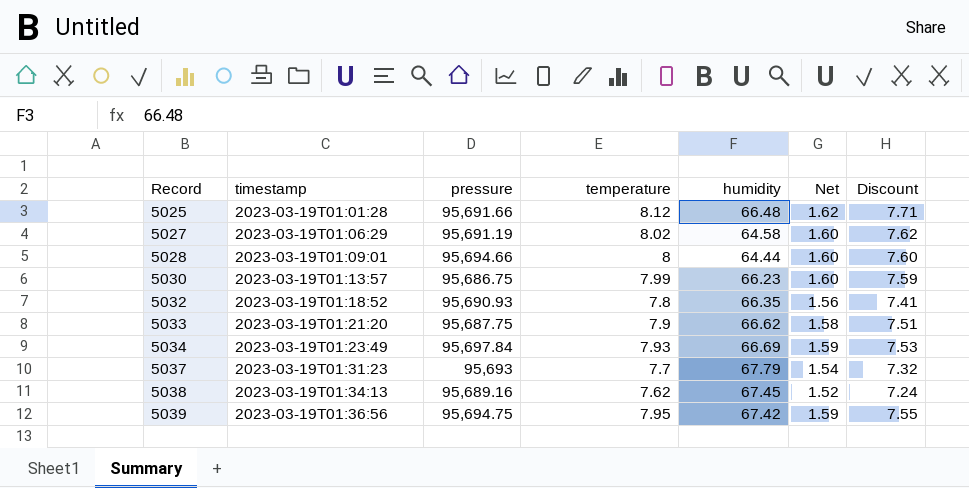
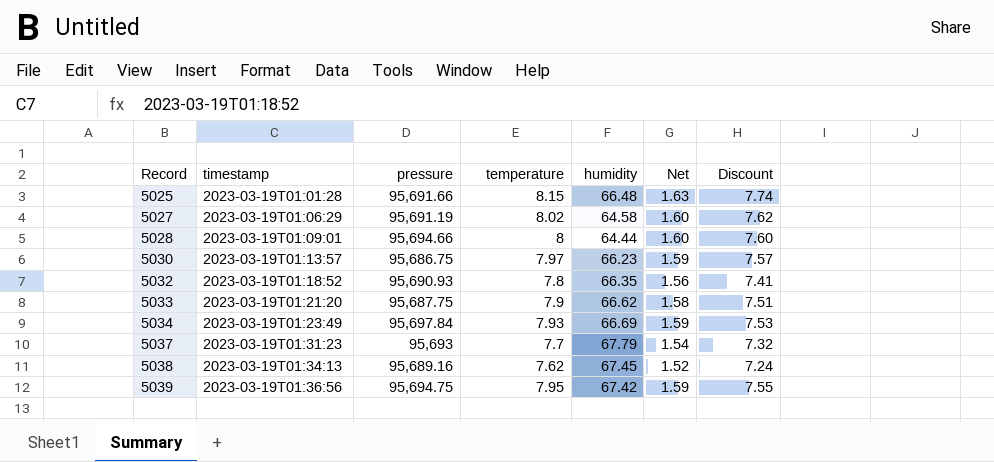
5025 | temperature: 8.12 -> 8.15
5025 | Net: 1.62 -> 1.63
5025 | Discount: 7.71 -> 7.74
5030 | temperature: 7.99 -> 7.97
5030 | Net: 1.60 -> 1.59
5030 | Discount: 7.59 -> 7.57

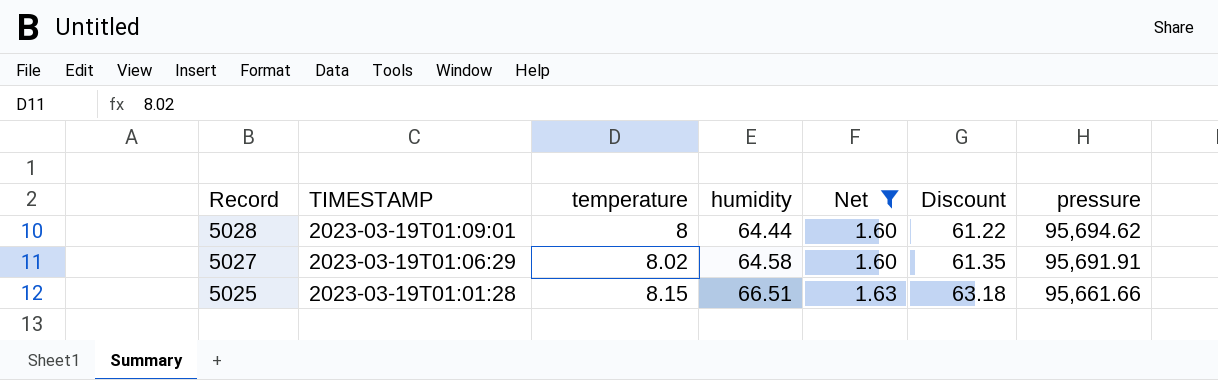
filter: none -> Net >= 1.60
row order: Record ascending -> Record descending
column name: timestamp -> TIMESTAMP
column Discount | formula: [temperature] * 0.95 -> [humidity] * 0.95
column pressure | position: 3 -> 7
5028 | pressure: 95,694.66 -> 95,694.62
5027 | pressure: 95,691.19 -> 95,691.91
5025 | humidity: 66.48 -> 66.51
5025 | pressure: 95,691.66 -> 95,661.66

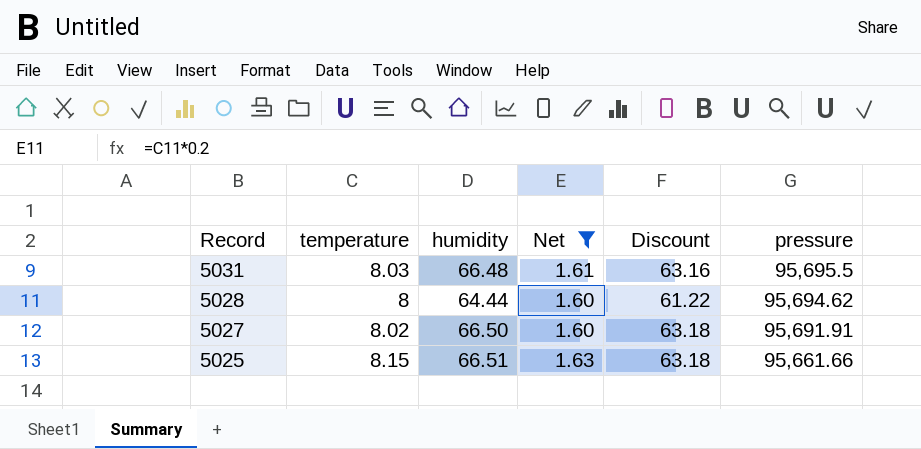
column TIMESTAMP | position: 2 -> none
row 5031: none -> 8.03 | 66.48 | 1.61 | 63.16 | 95,695.5
5027 | humidity: 64.58 -> 66.50
5027 | Discount: 61.35 -> 63.18

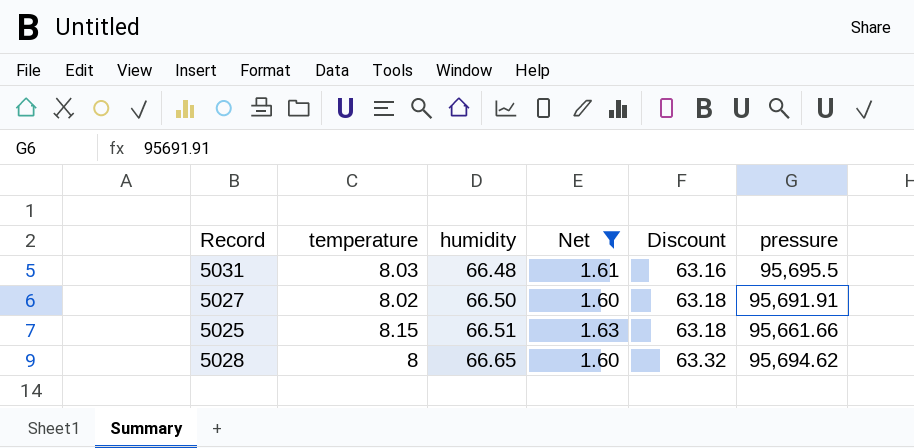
row order: Record descending -> humidity ascending
5028 | humidity: 64.44 -> 66.65
5028 | Discount: 61.22 -> 63.32

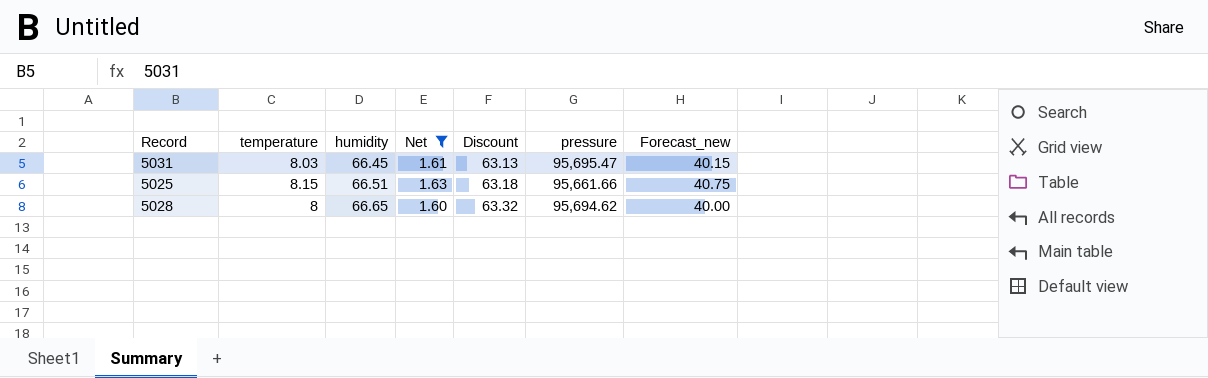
column Forecast_new | formula: none -> [temperature] * 5
row 5027: 8.02 | 66.50 | 1.60 | 63.18 | 95,691.91 -> none
5031 | humidity: 66.48 -> 66.45
5031 | Discount: 63.16 -> 63.13
5031 | pressure: 95,695.5 -> 95,695.47

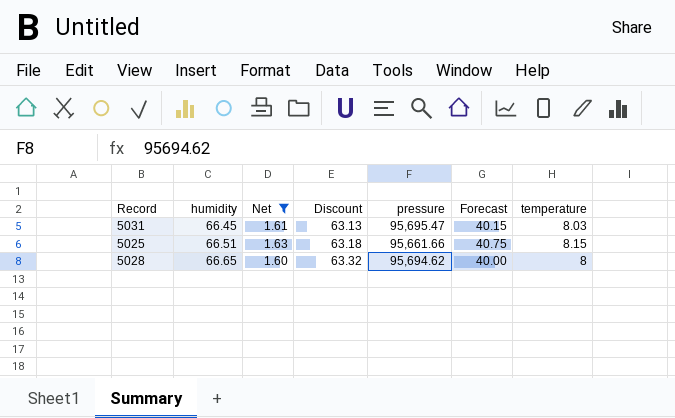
column name: Forecast_new -> Forecast
column temperature | position: 2 -> 7

